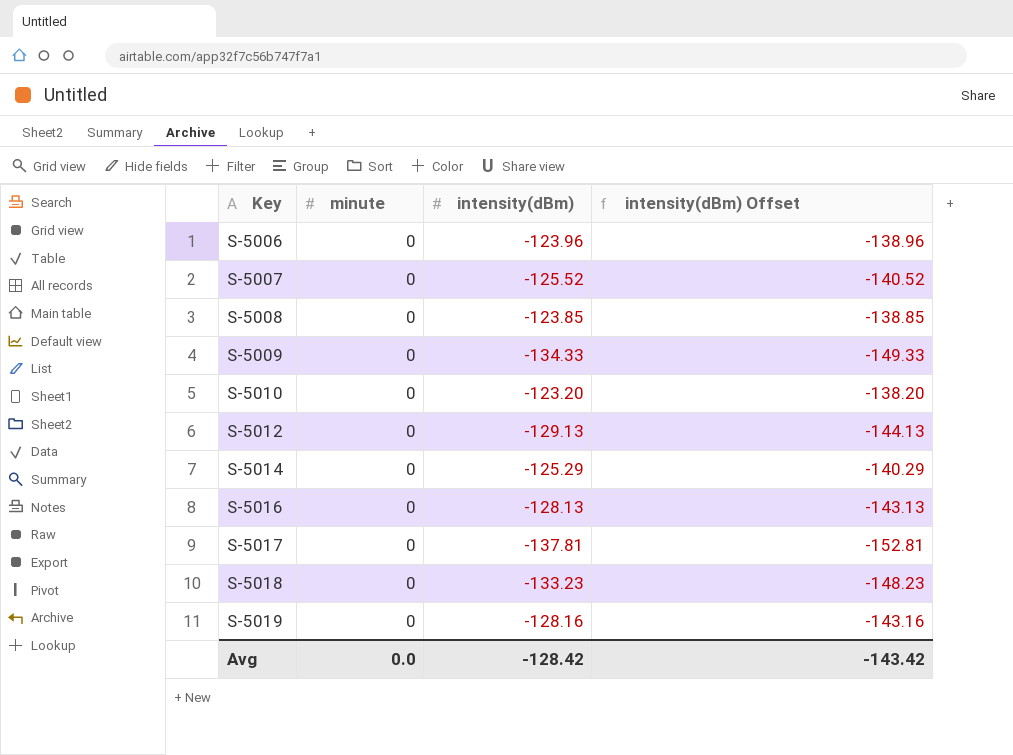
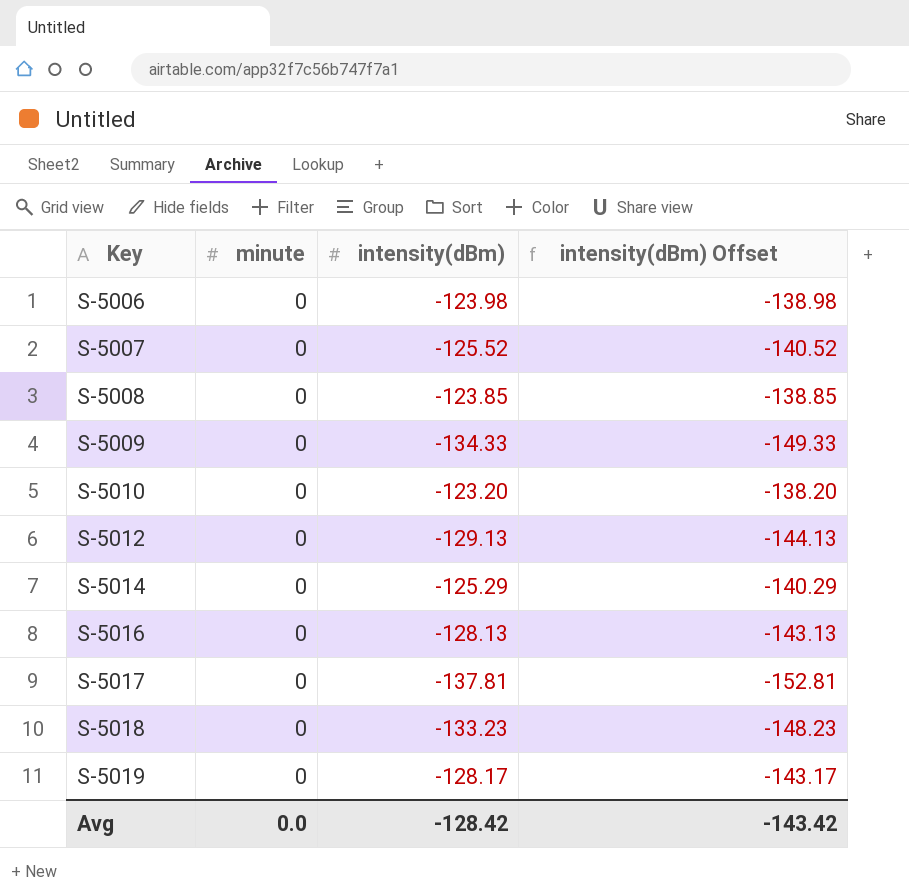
S-5006 | intensity(dBm): -123.96 -> -123.98
S-5006 | intensity(dBm) Offset: -138.96 -> -138.98
S-5019 | intensity(dBm): -128.16 -> -128.17
S-5019 | intensity(dBm) Offset: -143.16 -> -143.17

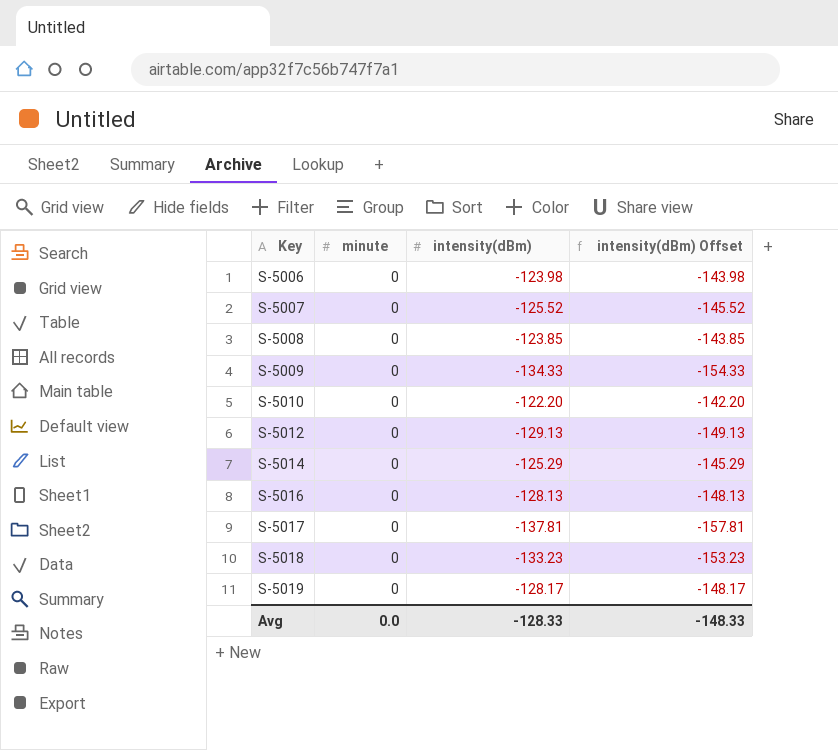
column intensity(dBm) Offset | formula: [intensity(dBm)] - 15 -> [intensity(dBm)] - 20
S-5010 | intensity(dBm): -123.20 -> -122.20
Avg | intensity(dBm): -128.42 -> -128.33
Avg | intensity(dBm) Offset: -143.42 -> -148.33

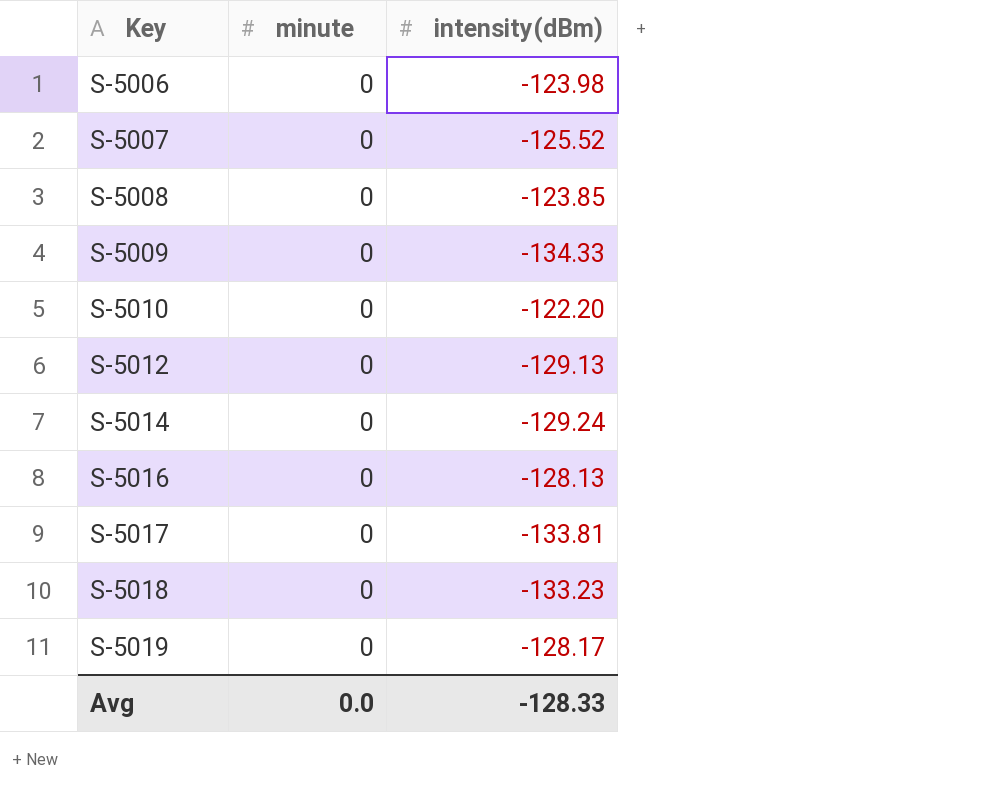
column intensity(dBm) Offset | formula: [intensity(dBm)] - 20 -> none
S-5014 | intensity(dBm): -125.29 -> -129.24
S-5017 | intensity(dBm): -137.81 -> -133.81

